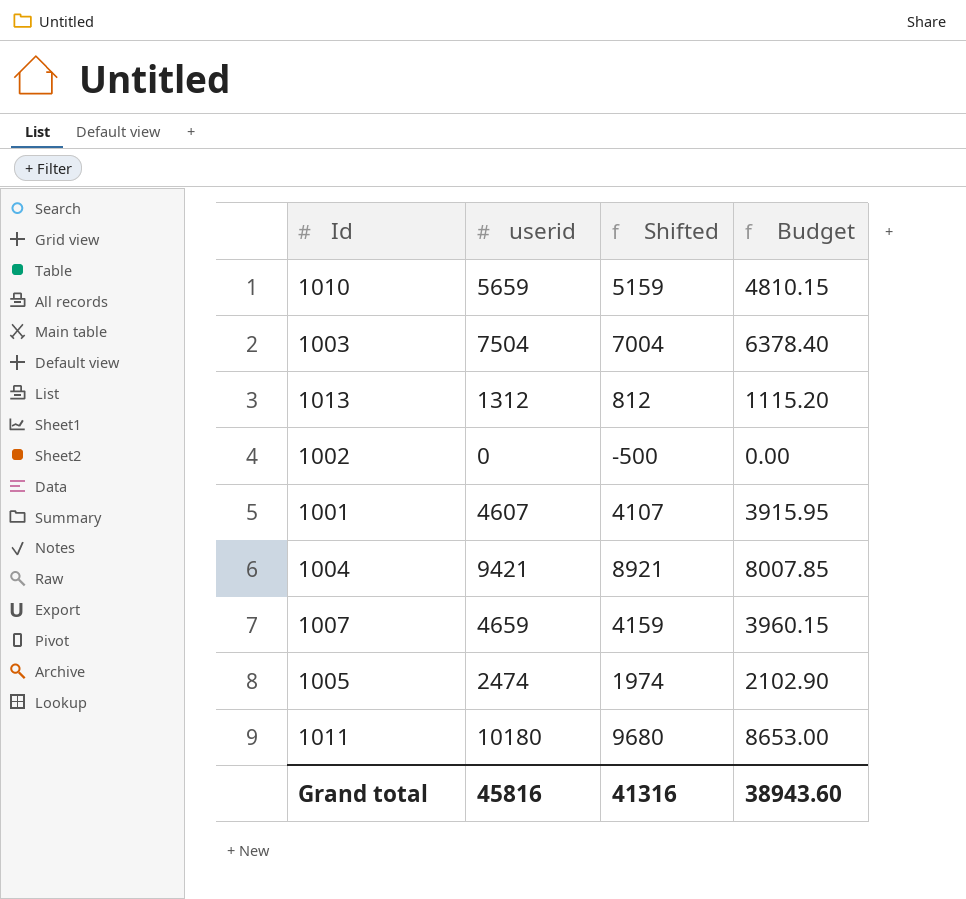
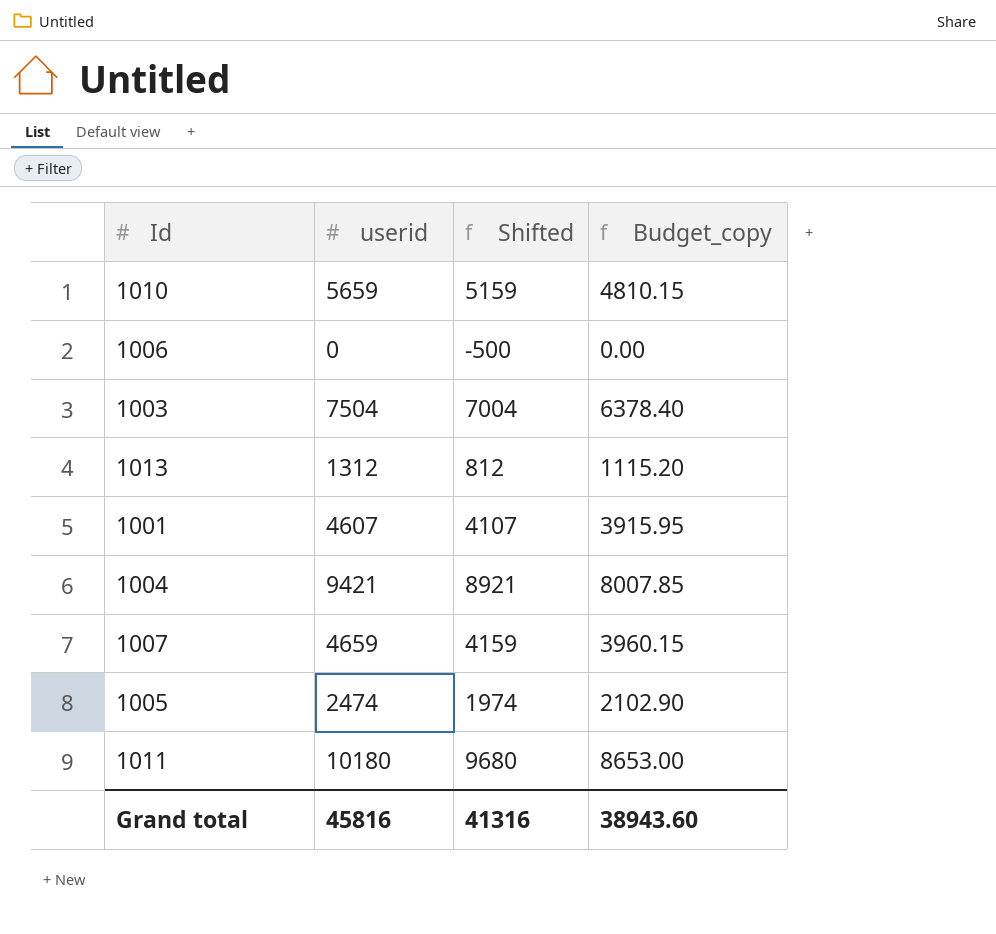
column name: Budget -> Budget_copy
row 1002: 0 | -500 | 0.00 -> none
row 1006: none -> 0 | -500 | 0.00

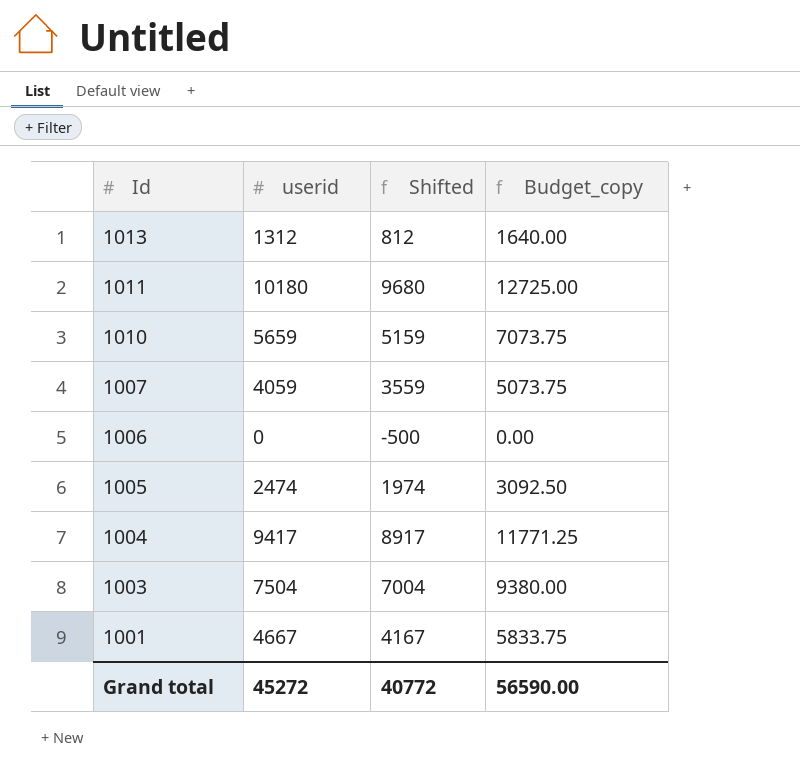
row order: none -> Id descending
column Budget_copy | formula: [userid] * 0.85 -> [userid] * 1.25
1007 | userid: 4659 -> 4059
1007 | Shifted: 4159 -> 3559
1004 | userid: 9421 -> 9417
1004 | Shifted: 8921 -> 8917
1001 | userid: 4607 -> 4667
1001 | Shifted: 4107 -> 4167
Grand total | userid: 45816 -> 45272
Grand total | Shifted: 41316 -> 40772
Grand total | Budget_copy: 38943.60 -> 56590.00

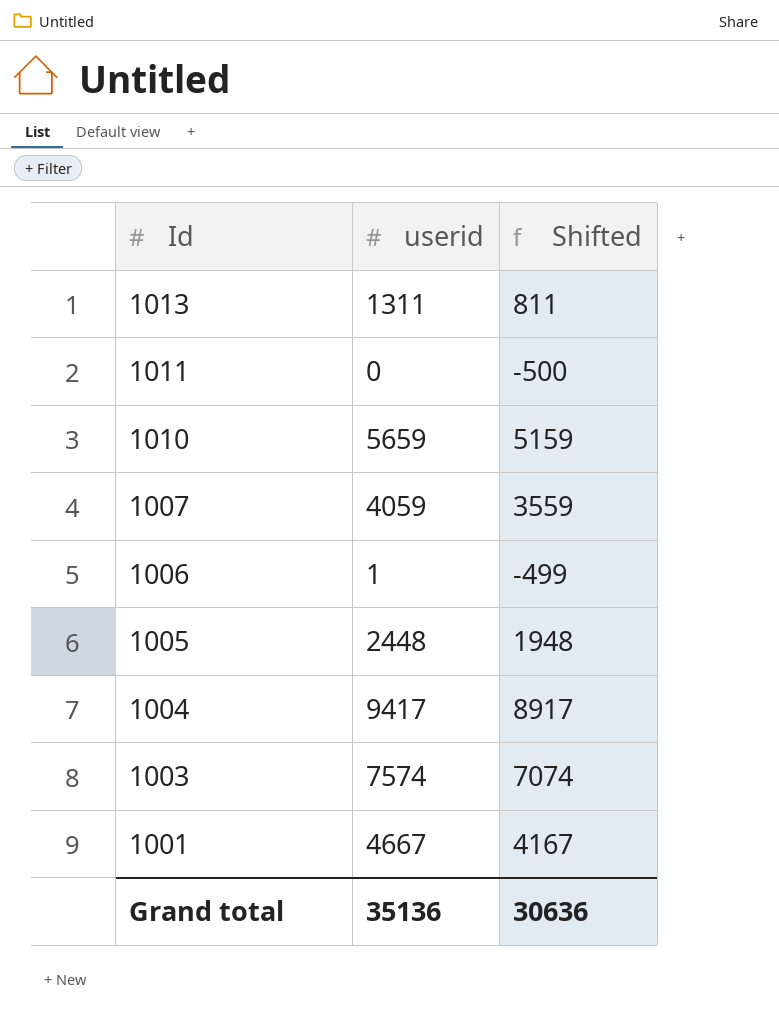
column Budget_copy | formula: [userid] * 1.25 -> none
1013 | userid: 1312 -> 1311
1013 | Shifted: 812 -> 811
1011 | userid: 10180 -> 0
1011 | Shifted: 9680 -> -500
1006 | userid: 0 -> 1
1006 | Shifted: -500 -> -499
1005 | userid: 2474 -> 2448
1005 | Shifted: 1974 -> 1948
1003 | userid: 7504 -> 7574
1003 | Shifted: 7004 -> 7074
Grand total | userid: 45272 -> 35136
Grand total | Shifted: 40772 -> 30636

